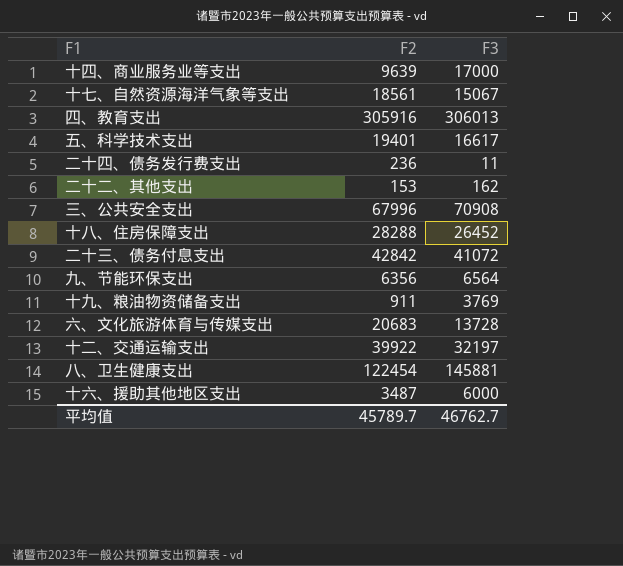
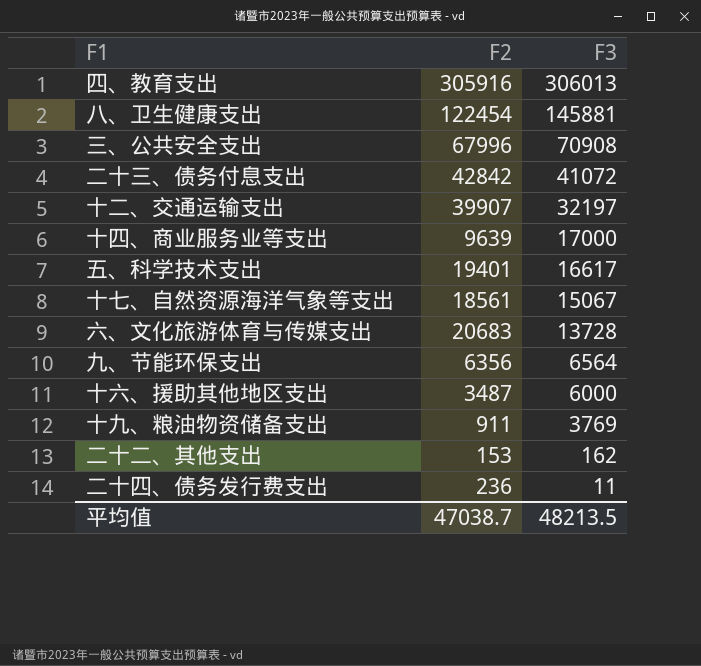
row order: none -> F3 descending
row 十八、住房保障支出: 28288 | 26452 -> none
十二、交通运输支出 | F2: 39922 -> 39907
平均值 | F2: 45789.7 -> 47038.7
平均值 | F3: 46762.7 -> 48213.5

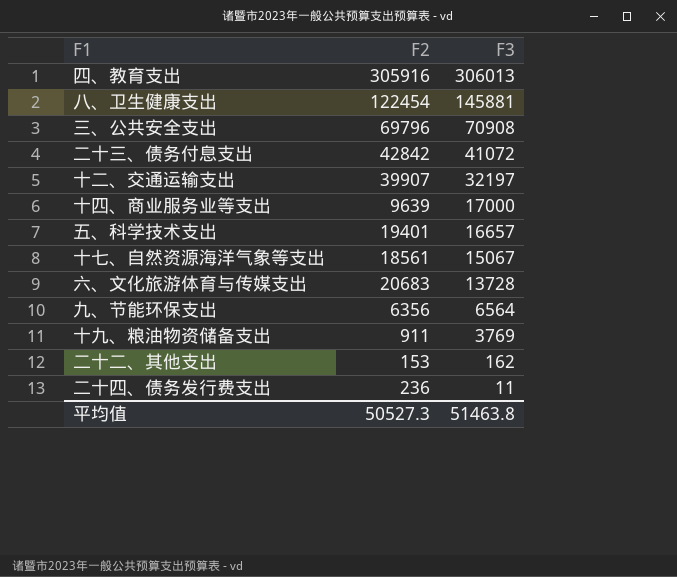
row 十六、援助其他地区支出: 3487 | 6000 -> none
三、公共安全支出 | F2: 67996 -> 69796
五、科学技术支出 | F3: 16617 -> 16657
平均值 | F2: 47038.7 -> 50527.3
平均值 | F3: 48213.5 -> 51463.8

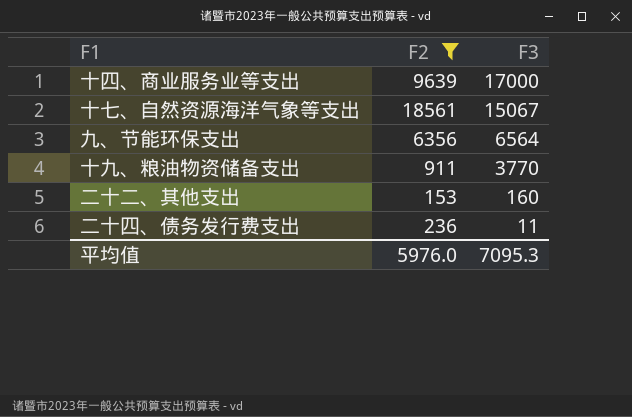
filter: none -> F2 <= 18561
十九、粮油物资储备支出 | F3: 3769 -> 3770
二十二、其他支出 | F3: 162 -> 160
平均值 | F2: 50527.3 -> 5976.0
平均值 | F3: 51463.8 -> 7095.3

